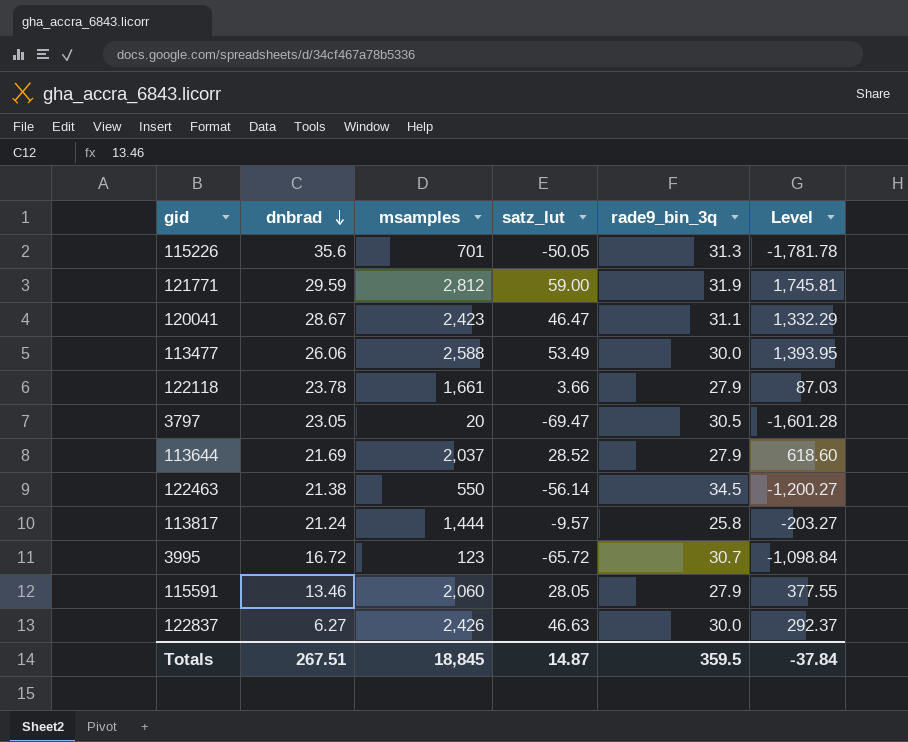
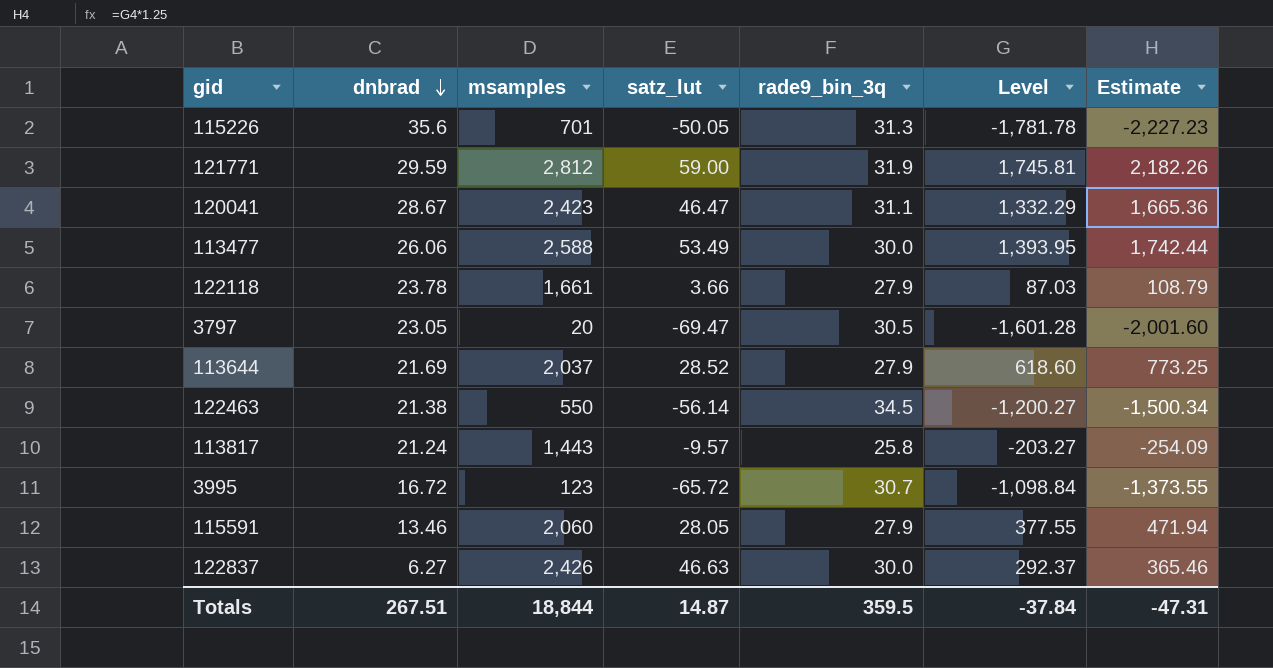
column Estimate | formula: none -> [Level] * 1.25
113817 | msamples: 1,444 -> 1,443
Totals | msamples: 18,845 -> 18,844

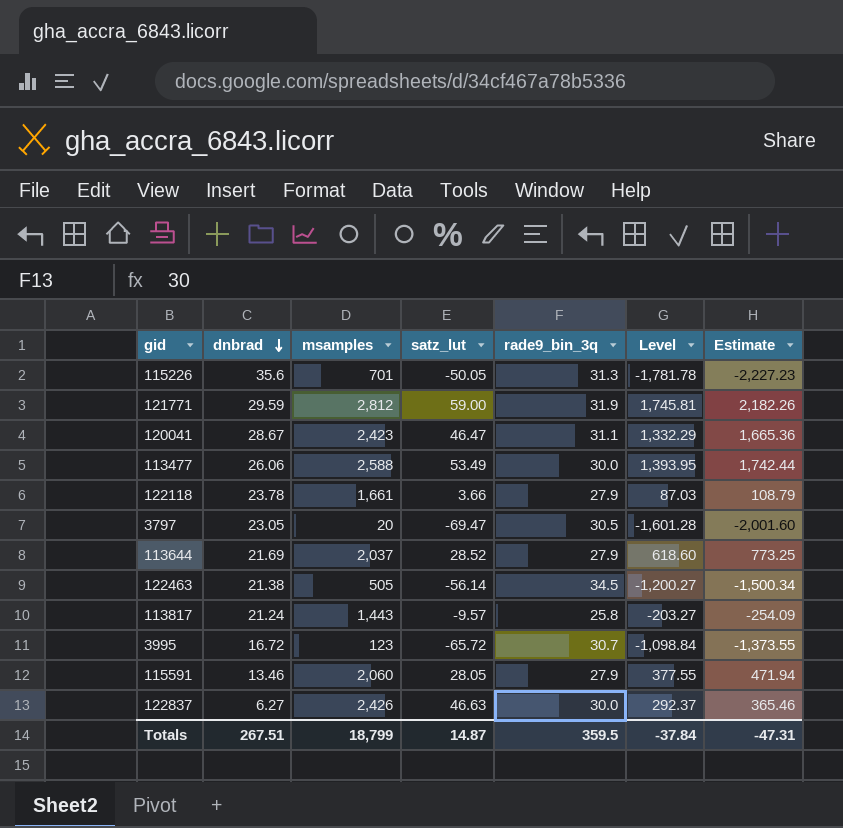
122463 | msamples: 550 -> 505
Totals | msamples: 18,844 -> 18,799

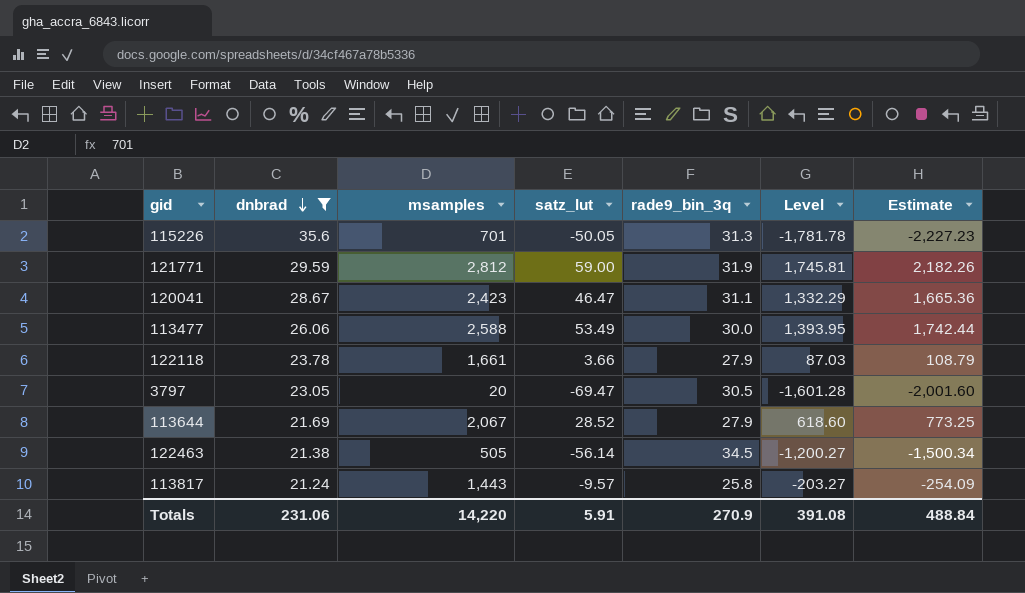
filter: none -> dnbrad >= 21.24
113644 | msamples: 2,037 -> 2,067
Totals | dnbrad: 267.51 -> 231.06
Totals | msamples: 18,799 -> 14,220
Totals | satz_lut: 14.87 -> 5.91
Totals | rade9_bin_3q: 359.5 -> 270.9
Totals | Level: -37.84 -> 391.08
Totals | Estimate: -47.31 -> 488.84

